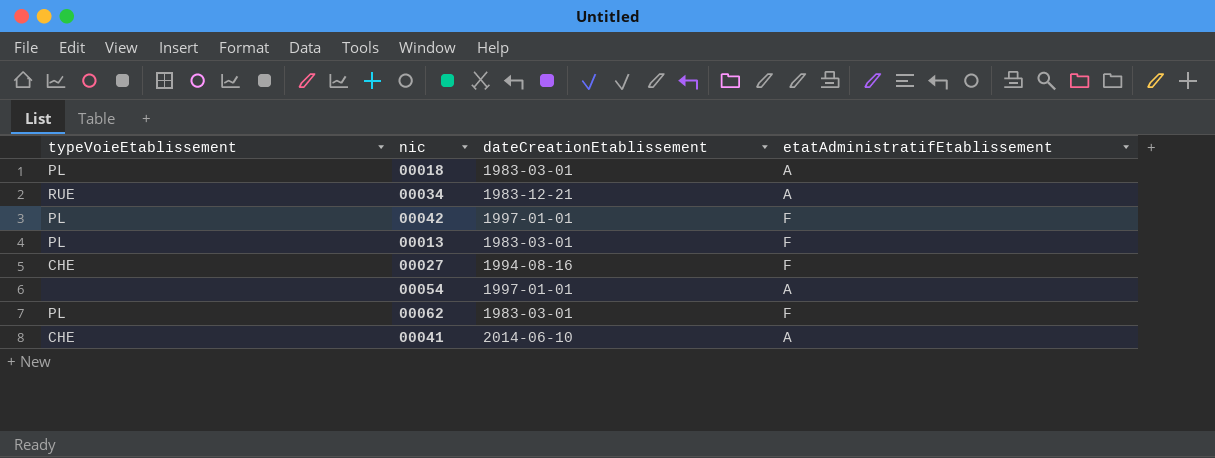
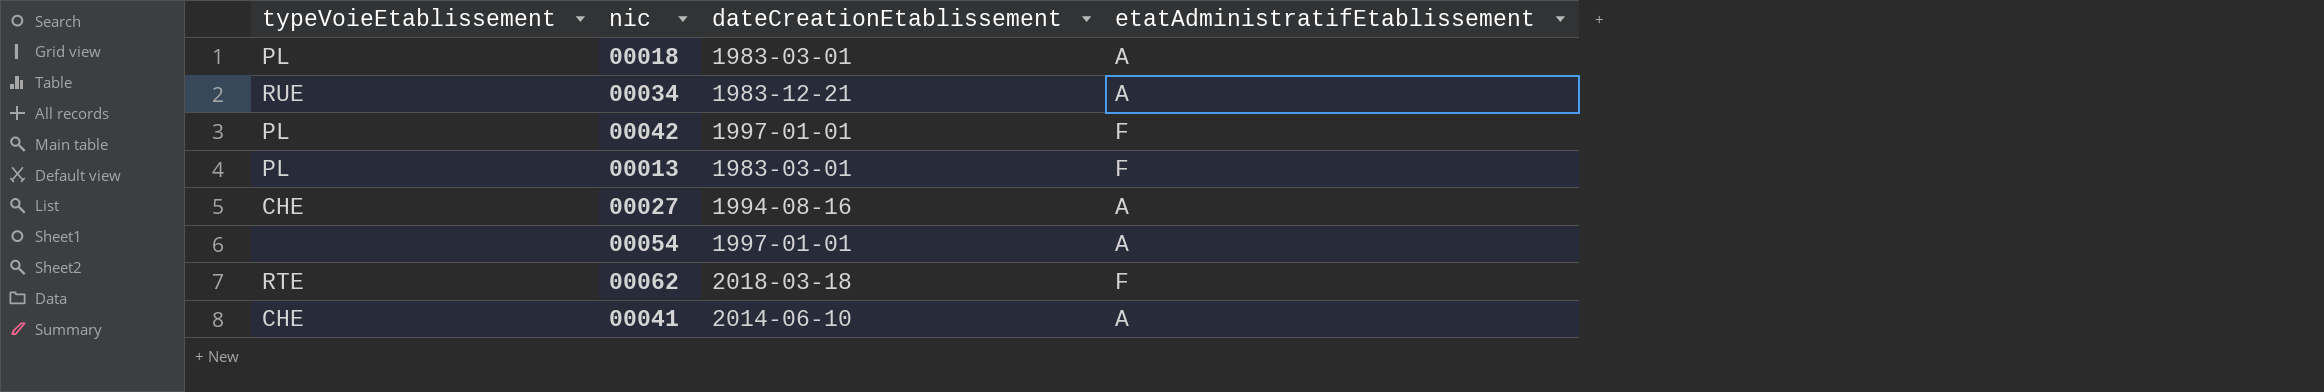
00027 | etatAdministratifEtablissement: F -> A
00062 | typeVoieEtablissement: PL -> RTE
00062 | dateCreationEtablissement: 1983-03-01 -> 2018-03-18

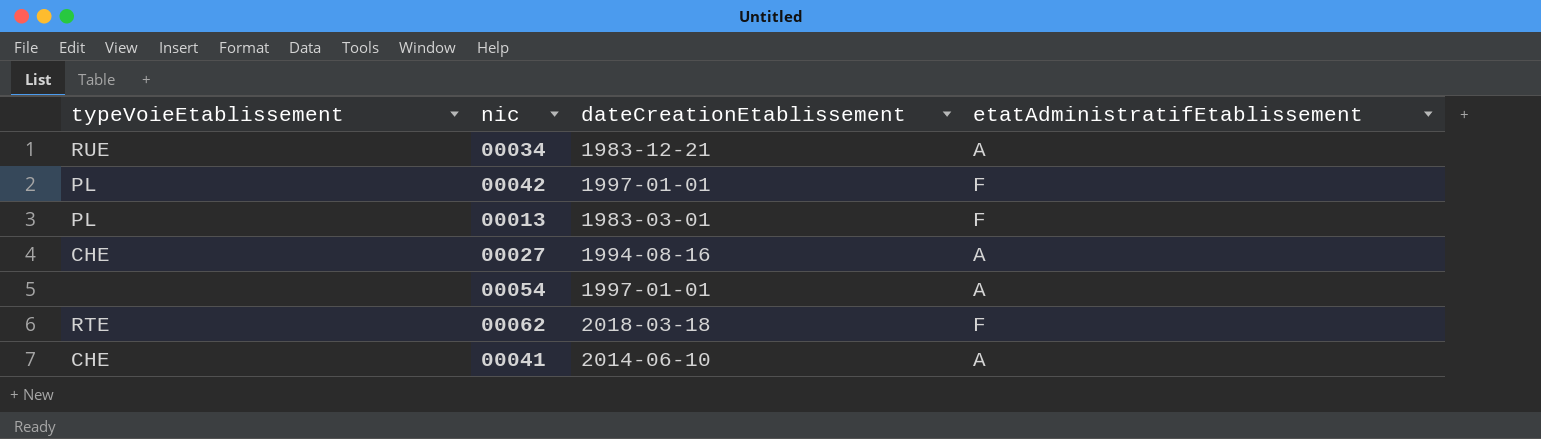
row 00018: PL | 1983-03-01 | A -> none

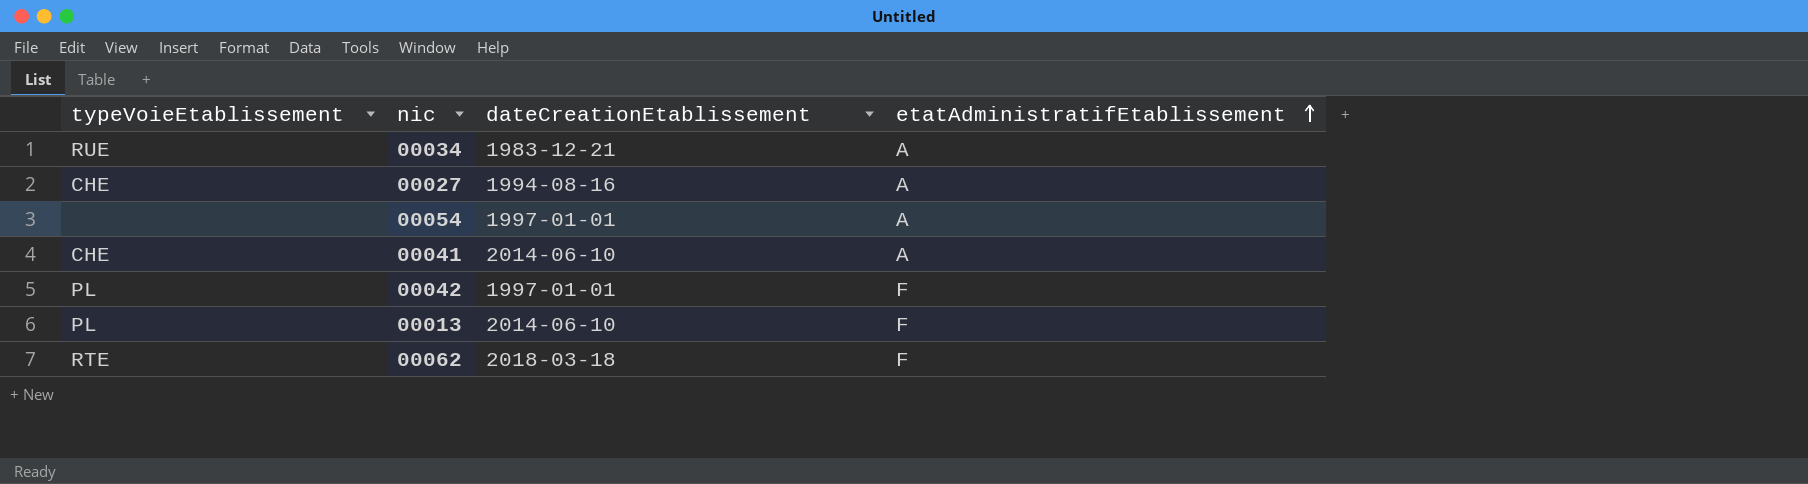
row order: none -> etatAdministratifEtablissement ascending
00013 | dateCreationEtablissement: 1983-03-01 -> 2014-06-10

